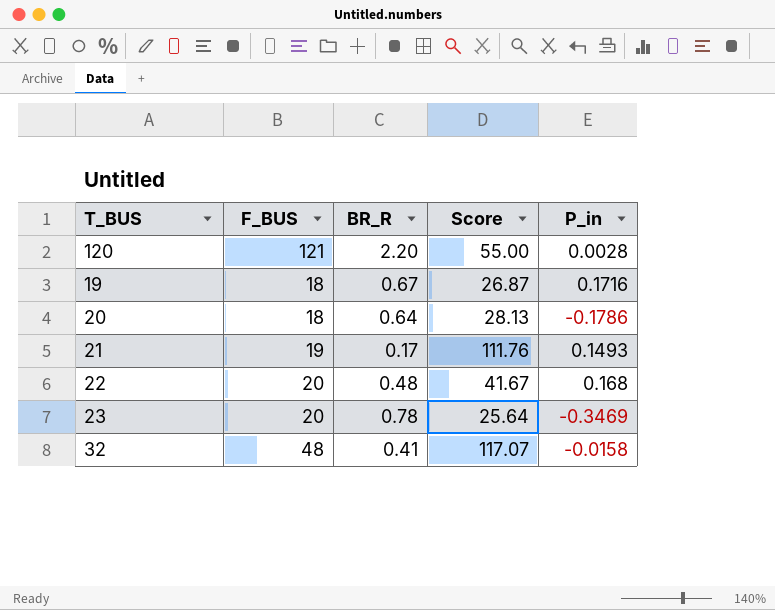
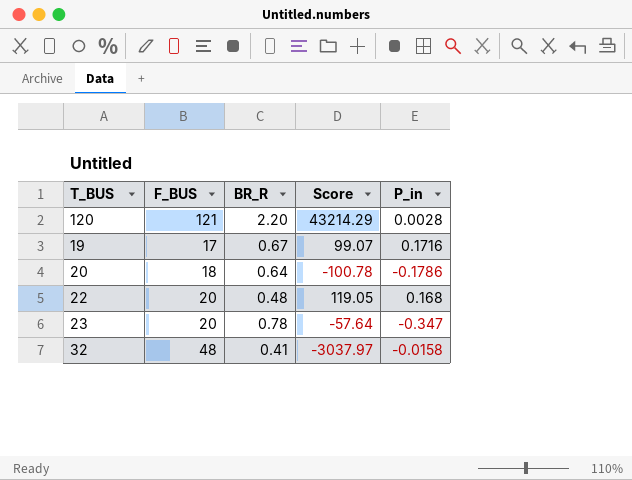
column Score | formula: [F_BUS] / [BR_R] -> [F_BUS] / [P_in]
row 21: 19 | 0.17 | 111.76 | 0.1493 -> none
19 | F_BUS: 18 -> 17
23 | P_in: -0.3469 -> -0.347

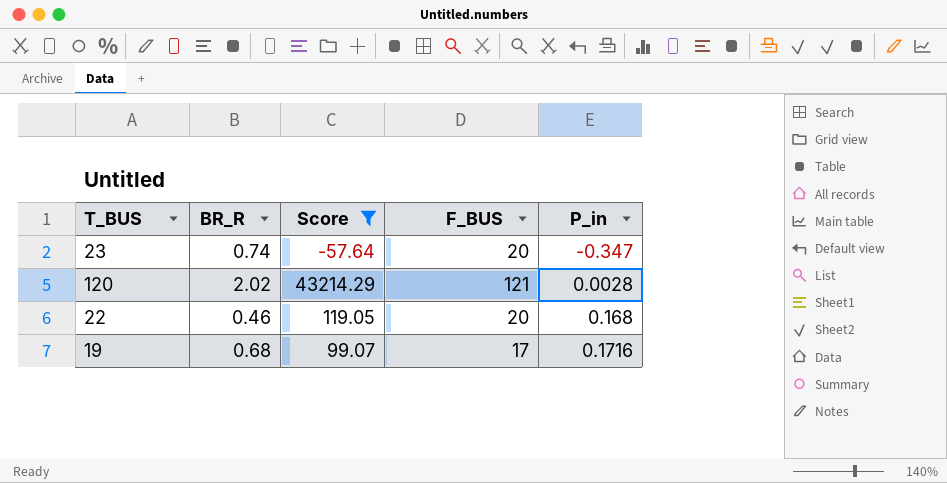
filter: none -> Score >= -57.64
row order: none -> P_in ascending
column F_BUS | position: 2 -> 4
23 | BR_R: 0.78 -> 0.74
120 | BR_R: 2.20 -> 2.02
22 | BR_R: 0.48 -> 0.46
19 | BR_R: 0.67 -> 0.68

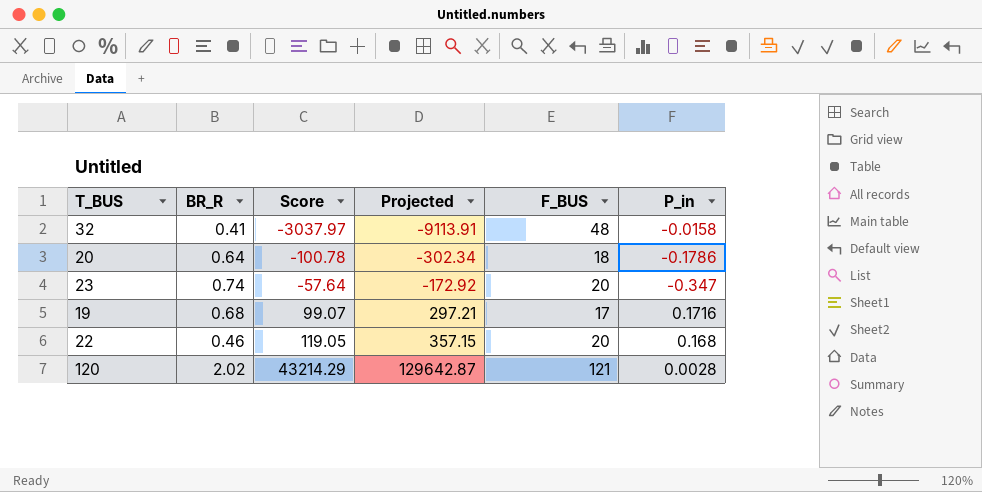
filter: Score >= -57.64 -> none
row order: P_in ascending -> Score ascending
column Projected | formula: none -> [Score] * 3

